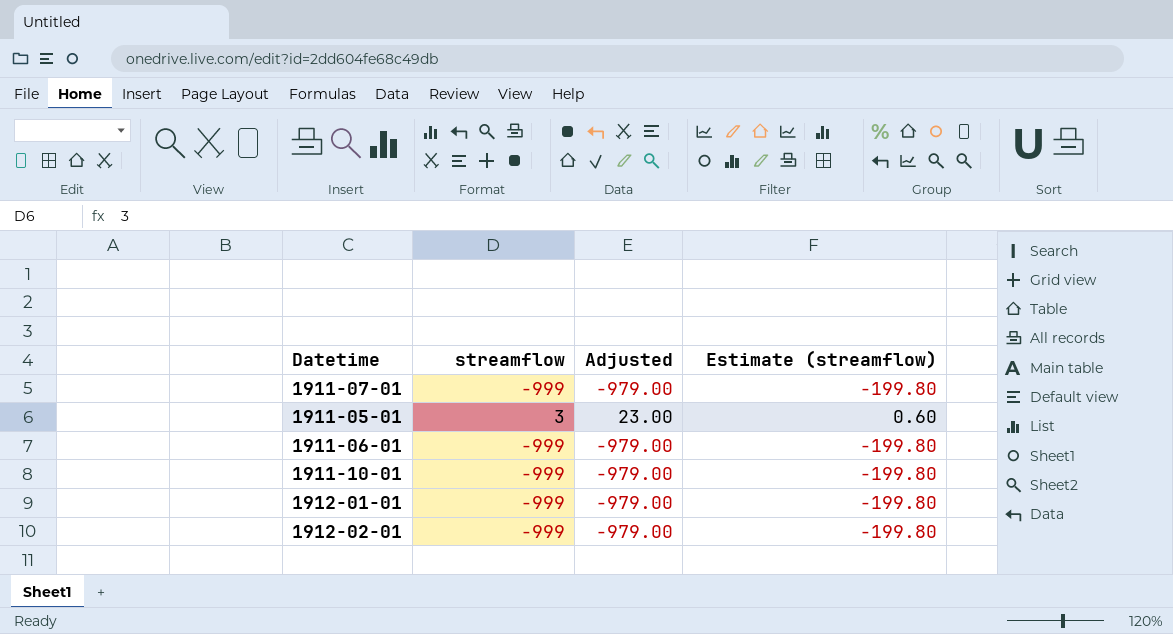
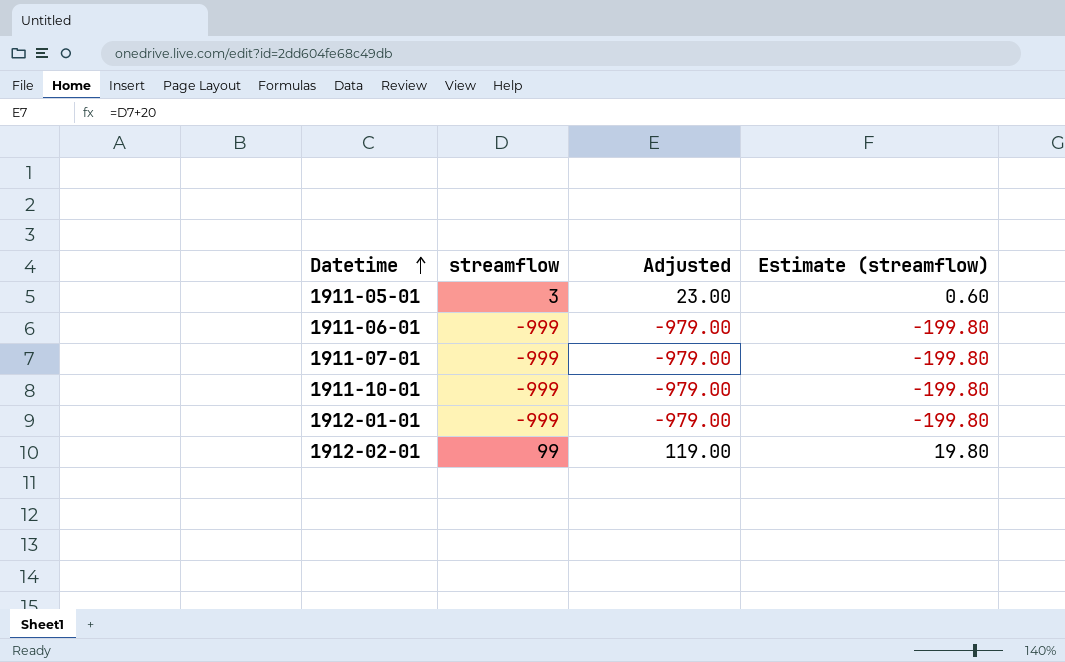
row order: none -> Datetime ascending
1912-02-01 | streamflow: -999 -> 99
1912-02-01 | Adjusted: -979.00 -> 119.00
1912-02-01 | Estimate (streamflow): -199.80 -> 19.80

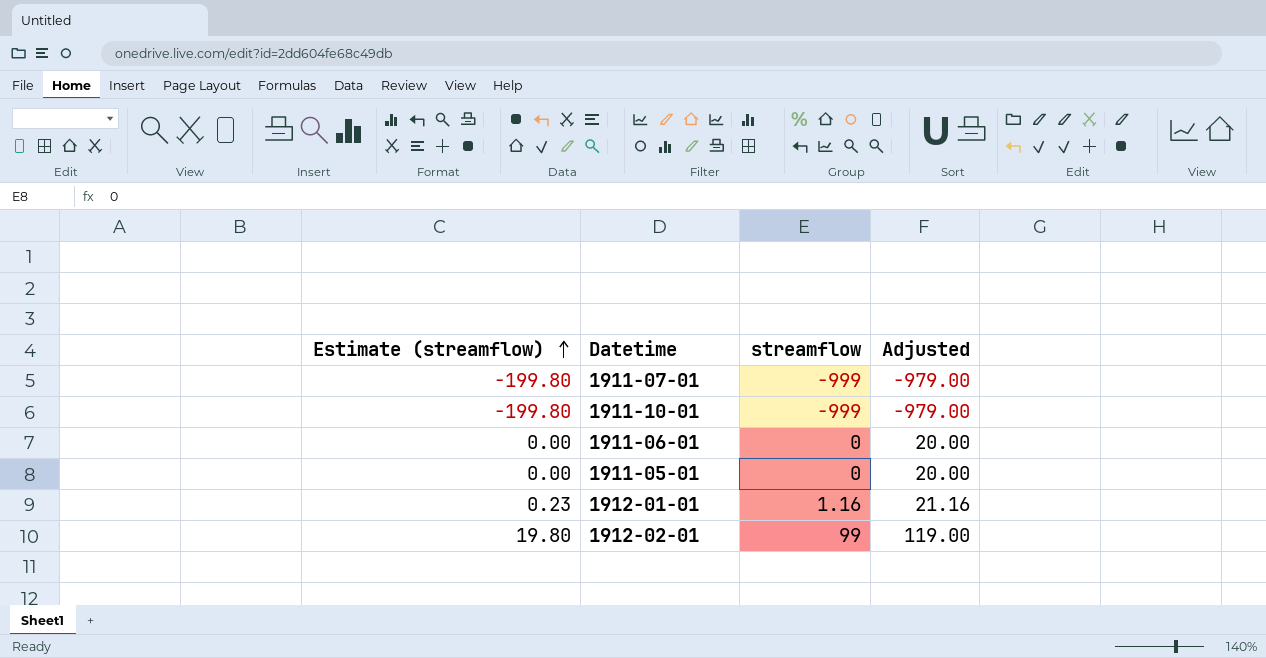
row order: Datetime ascending -> Estimate (streamflow) ascending
column Estimate (streamflow) | position: 4 -> 1
1911-06-01 | Estimate (streamflow): -199.80 -> 0.00
1911-06-01 | streamflow: -999 -> 0
1911-06-01 | Adjusted: -979.00 -> 20.00
1911-05-01 | Estimate (streamflow): 0.60 -> 0.00
1911-05-01 | streamflow: 3 -> 0
1911-05-01 | Adjusted: 23.00 -> 20.00
1912-01-01 | Estimate (streamflow): -199.80 -> 0.23
1912-01-01 | streamflow: -999 -> 1.16
1912-01-01 | Adjusted: -979.00 -> 21.16

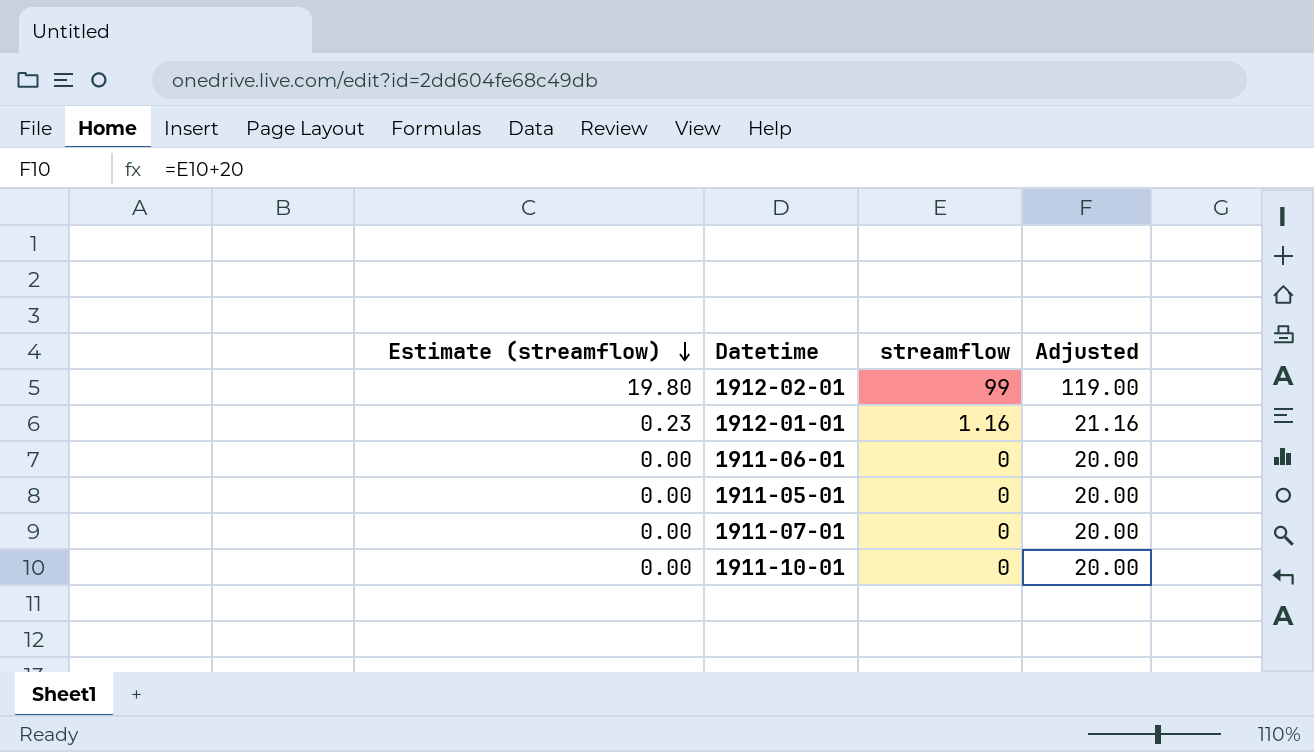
row order: Estimate (streamflow) ascending -> Estimate (streamflow) descending
1911-07-01 | Estimate (streamflow): -199.80 -> 0.00
1911-07-01 | streamflow: -999 -> 0
1911-07-01 | Adjusted: -979.00 -> 20.00
1911-10-01 | Estimate (streamflow): -199.80 -> 0.00
1911-10-01 | streamflow: -999 -> 0
1911-10-01 | Adjusted: -979.00 -> 20.00

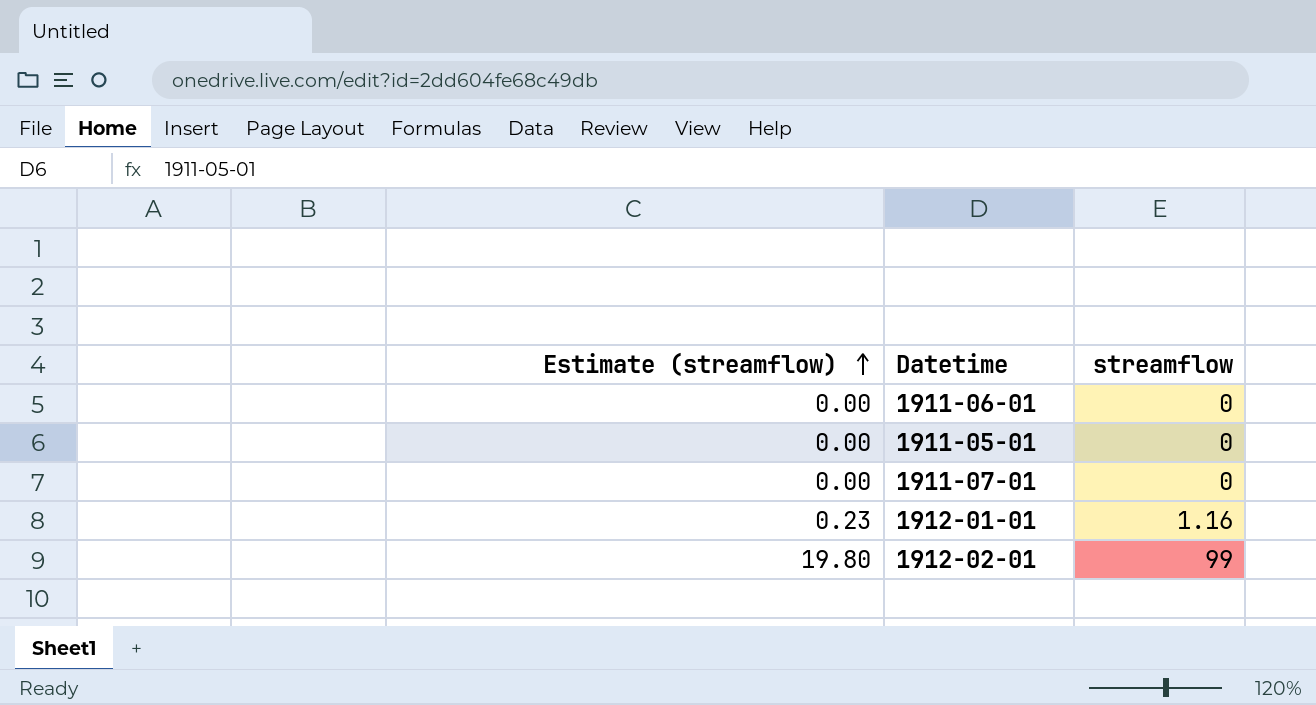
row order: Estimate (streamflow) descending -> Estimate (streamflow) ascending
column Adjusted | formula: [streamflow] + 20 -> none
row 1911-10-01: 0.00 | 0 | 20.00 -> none

